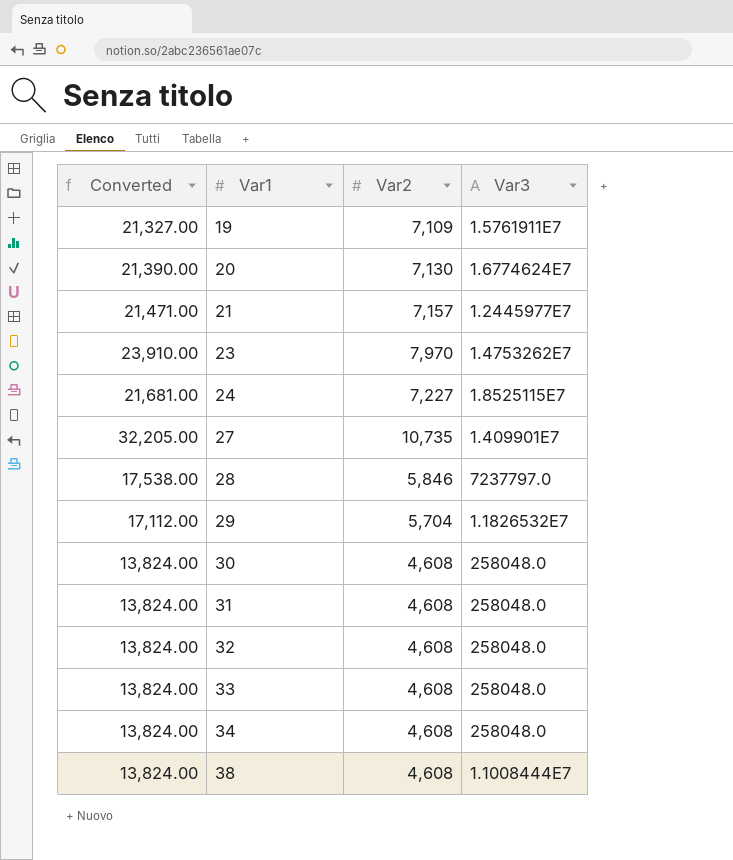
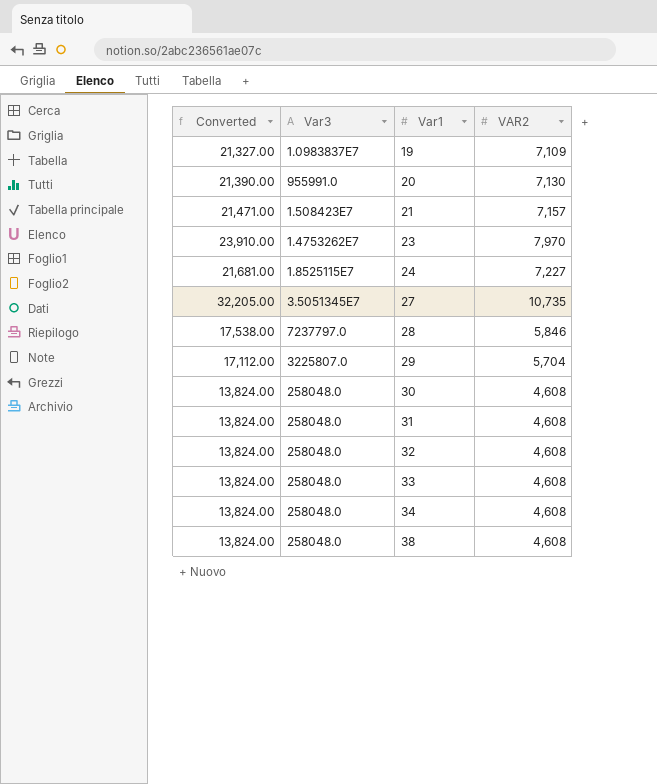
column Var3 | position: 4 -> 2
column name: Var2 -> VAR2
19 | Var3: 1.5761911E7 -> 1.0983837E7
20 | Var3: 1.6774624E7 -> 955991.0
21 | Var3: 1.2445977E7 -> 1.508423E7
27 | Var3: 1.409901E7 -> 3.5051345E7
29 | Var3: 1.1826532E7 -> 3225807.0
38 | Var3: 1.1008444E7 -> 258048.0

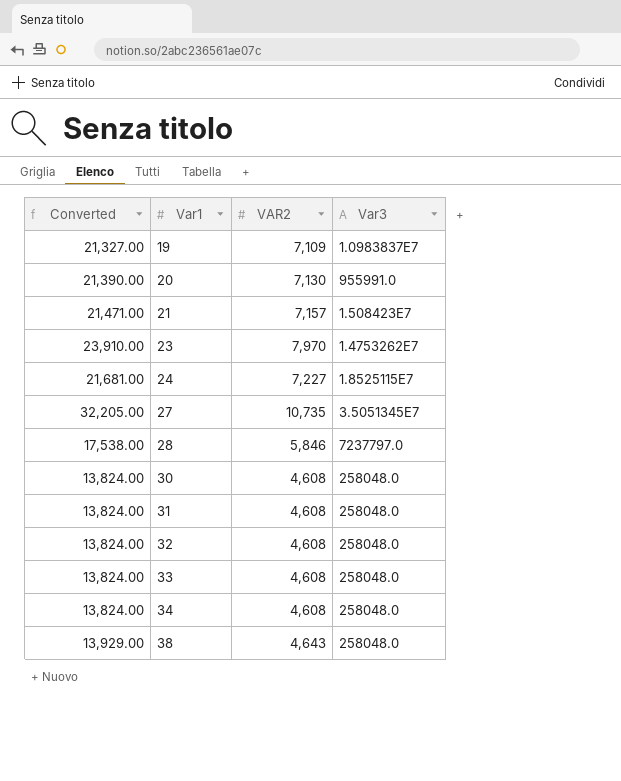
column Var3 | position: 2 -> 4
row 29: 17,112.00 | 3225807.0 | 5,704 -> none
38 | Converted: 13,824.00 -> 13,929.00
38 | VAR2: 4,608 -> 4,643

